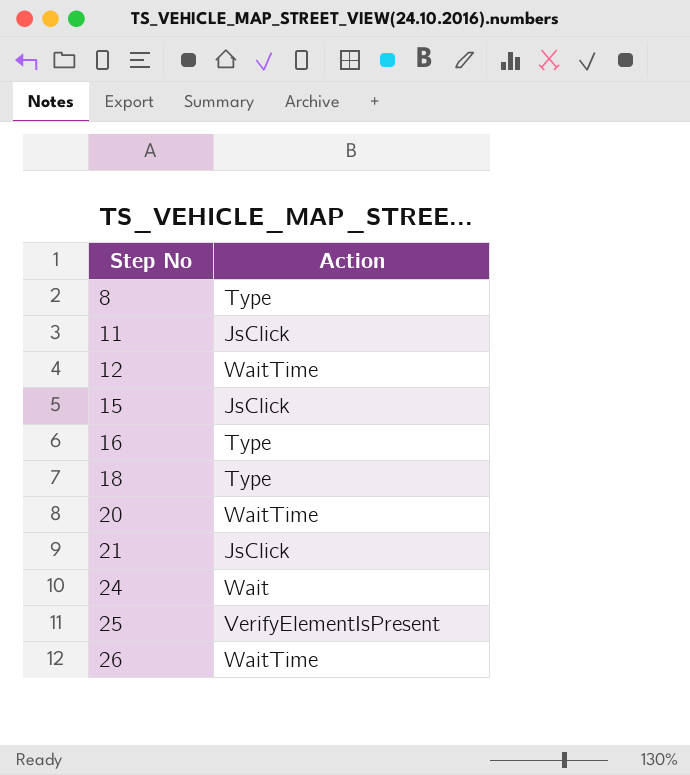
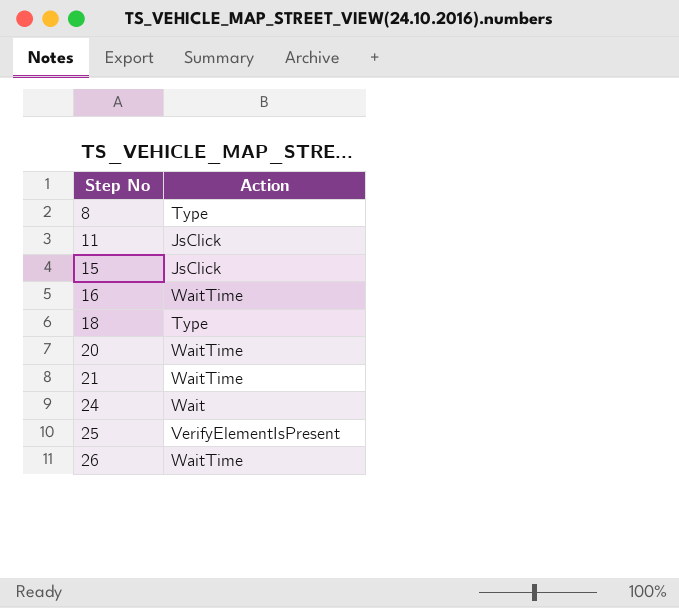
row 12: WaitTime -> none
16 | Action: Type -> WaitTime
21 | Action: JsClick -> WaitTime

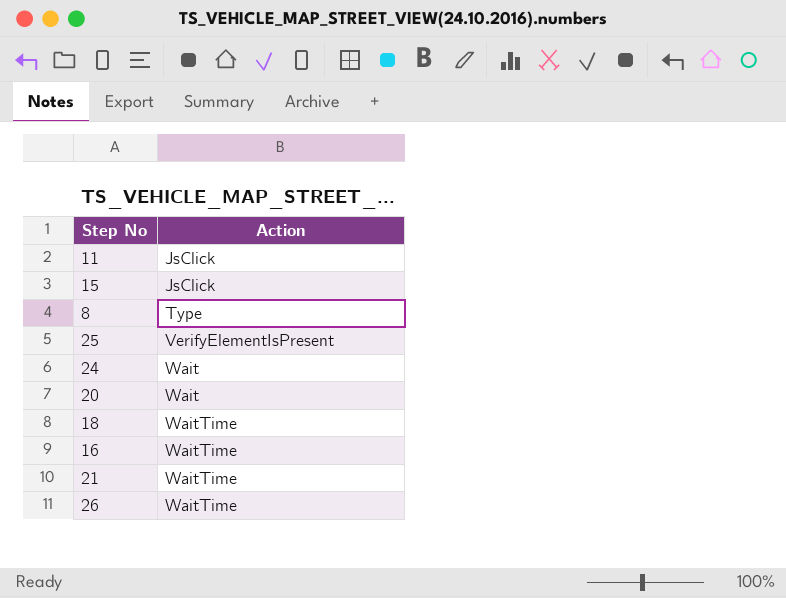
row order: Step No ascending -> Action ascending
20 | Action: WaitTime -> Wait
18 | Action: Type -> WaitTime

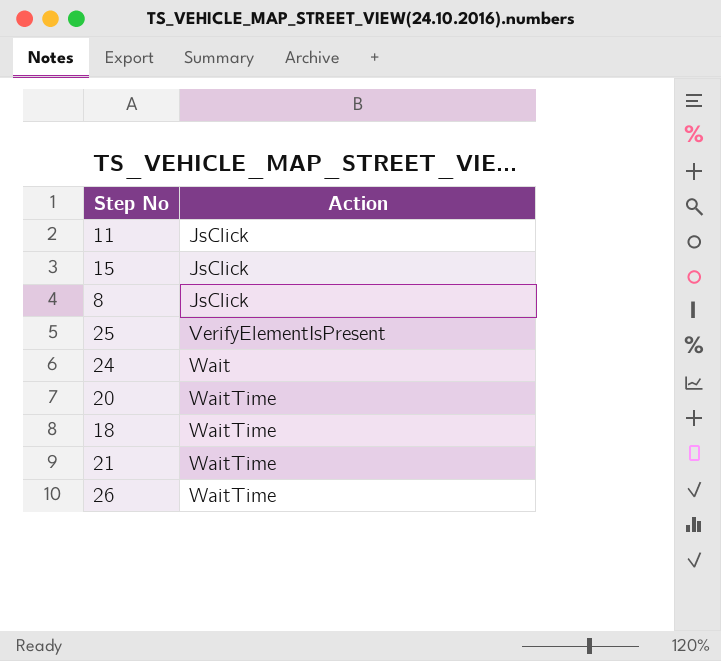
row 16: WaitTime -> none
8 | Action: Type -> JsClick
20 | Action: Wait -> WaitTime

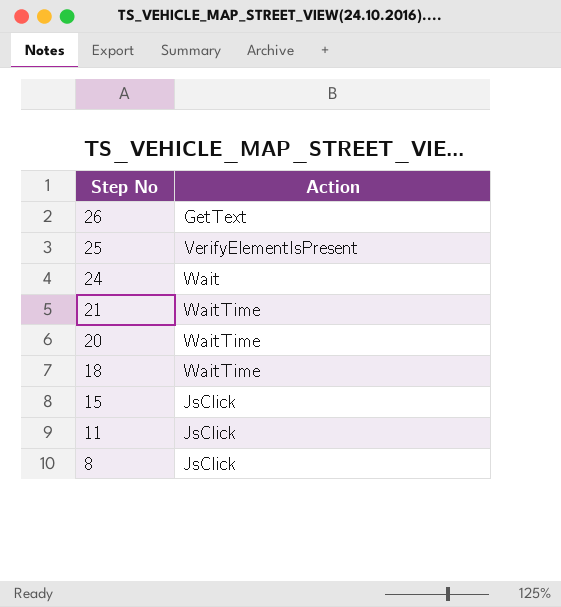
row order: Action ascending -> Step No descending
26 | Action: WaitTime -> GetText

